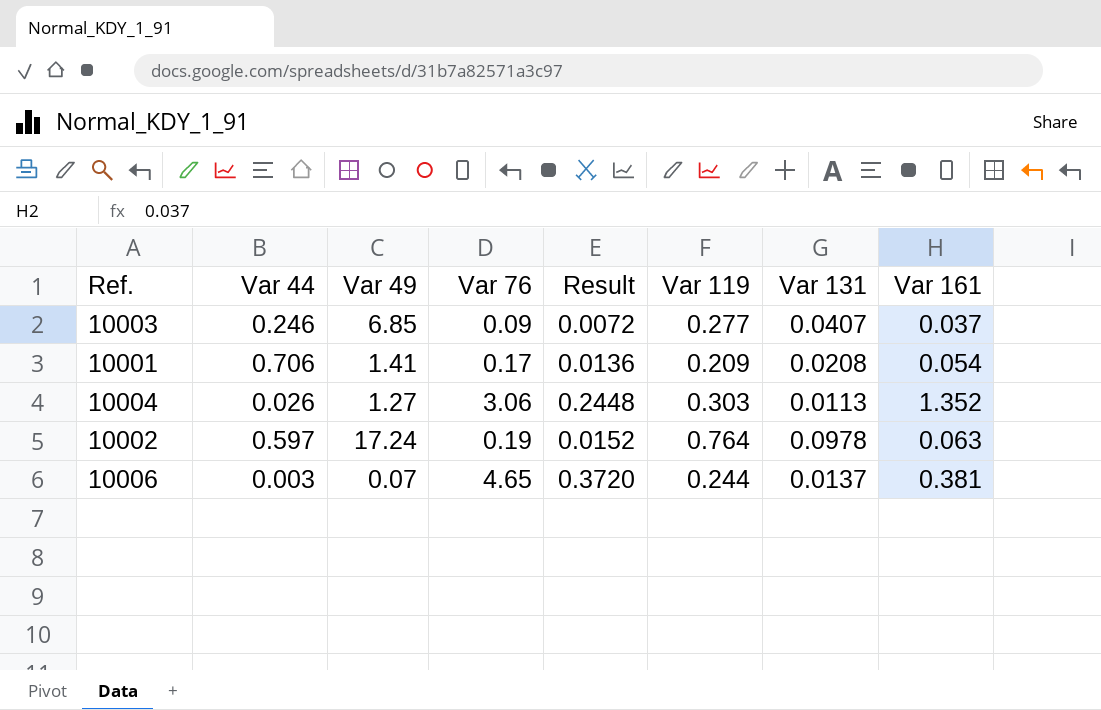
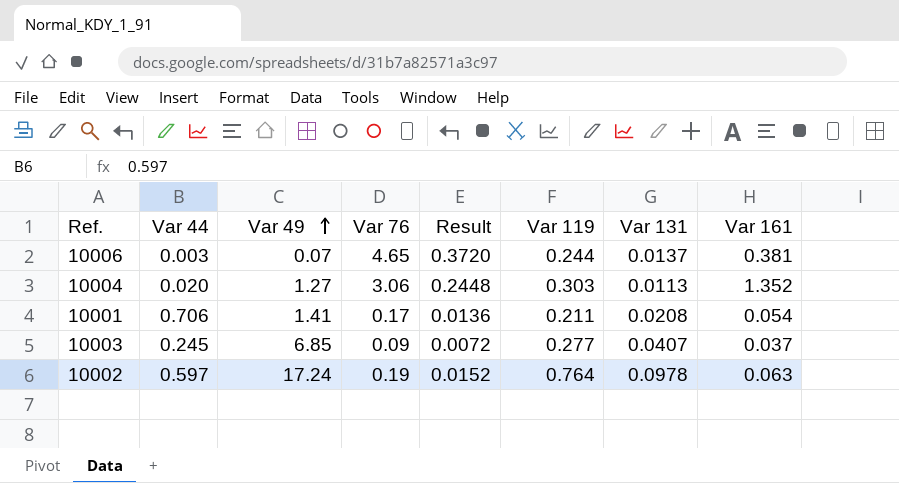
row order: none -> Var 49 ascending
10004 | Var 44: 0.026 -> 0.020
10001 | Var 119: 0.209 -> 0.211
10003 | Var 44: 0.246 -> 0.245

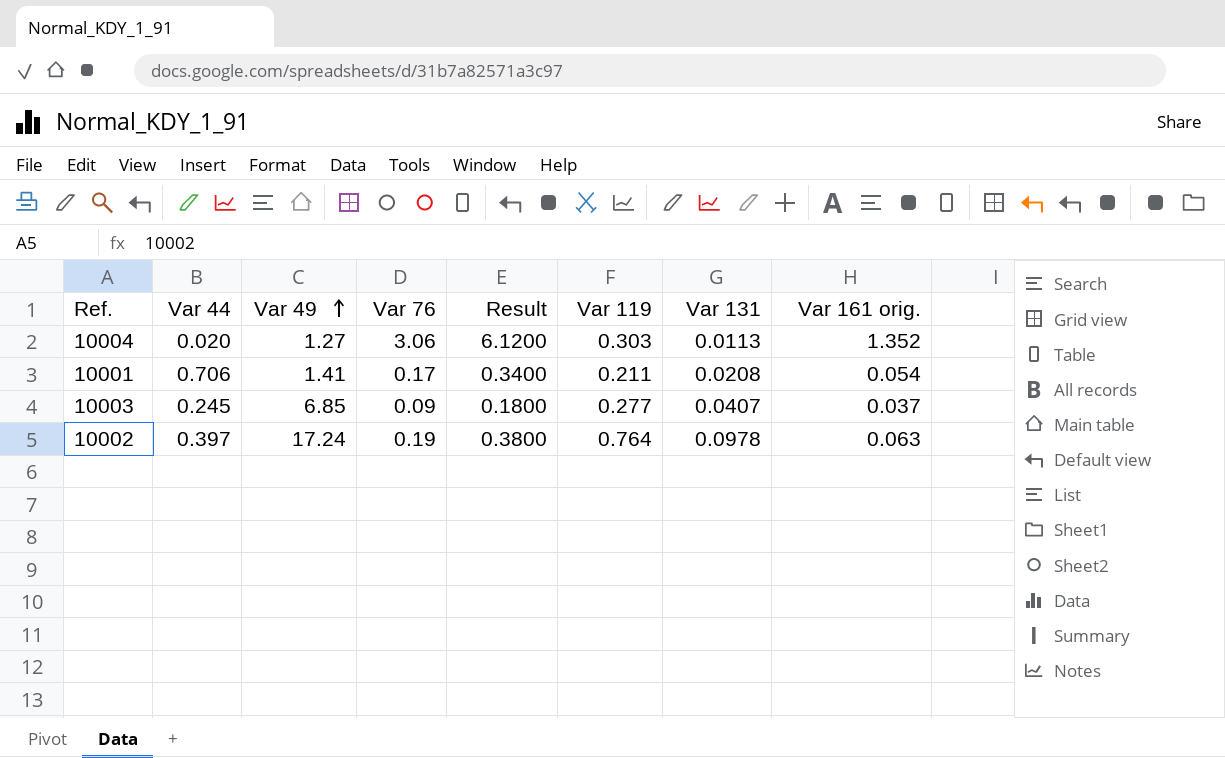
column Result | formula: [Var 76] * 0.08 -> [Var 76] * 2
column name: Var 161 -> Var 161 orig.
row 10006: 0.003 | 0.07 | 4.65 | 0.3720 | 0.244 | 0.0137 | 0.381 -> none
10002 | Var 44: 0.597 -> 0.397

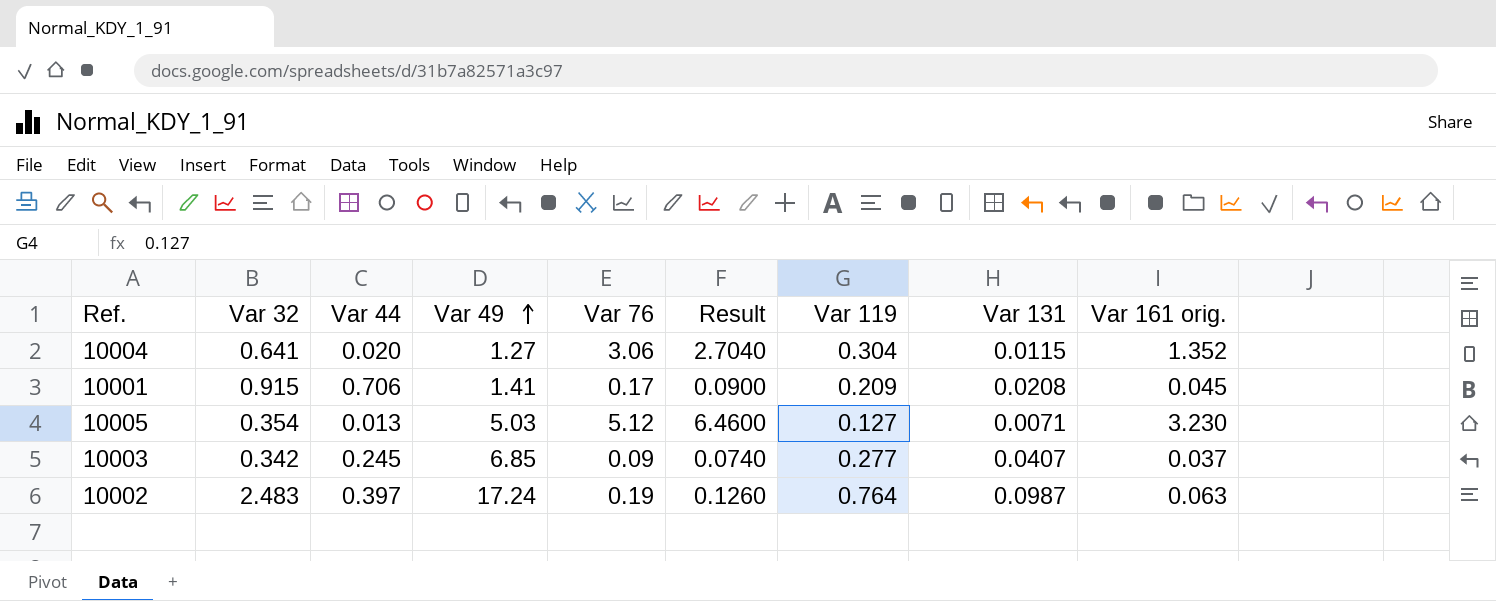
column Var 32 | position: none -> 2
column Result | formula: [Var 76] * 2 -> [Var 161 orig.] * 2
10004 | Var 119: 0.303 -> 0.304
10004 | Var 131: 0.0113 -> 0.0115
10001 | Var 119: 0.211 -> 0.209
10001 | Var 161 orig.: 0.054 -> 0.045
row 10005: none -> 0.354 | 0.013 | 5.03 | 5.12 | 6.4600 | 0.127 | 0.0071 | 3.230
10002 | Var 131: 0.0978 -> 0.0987

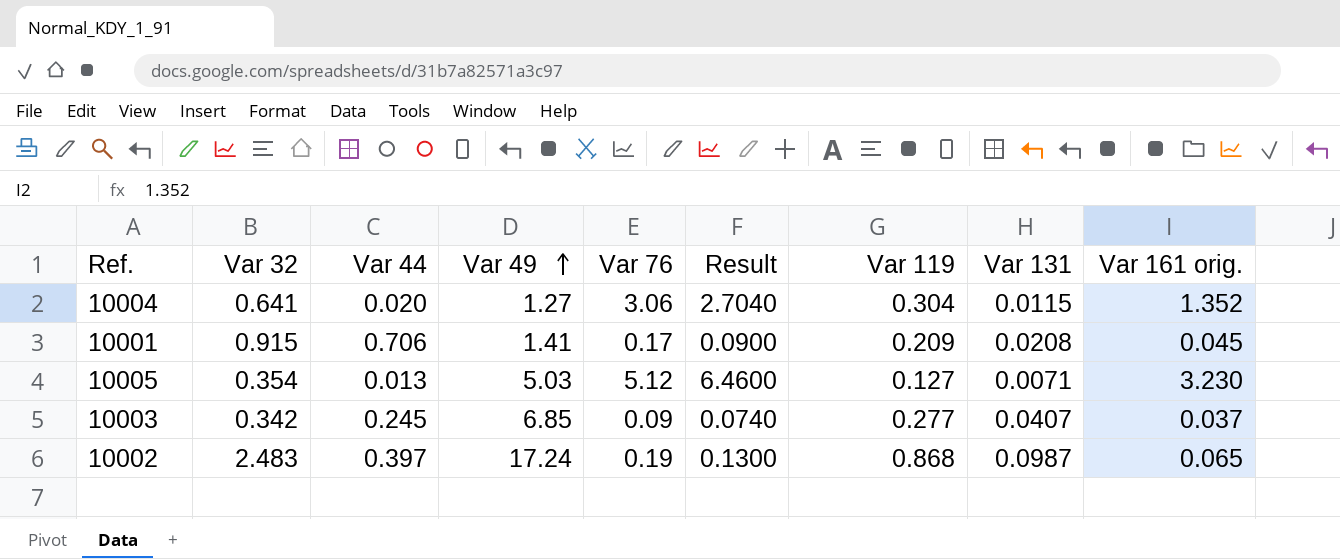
10002 | Result: 0.1260 -> 0.1300
10002 | Var 119: 0.764 -> 0.868
10002 | Var 161 orig.: 0.063 -> 0.065

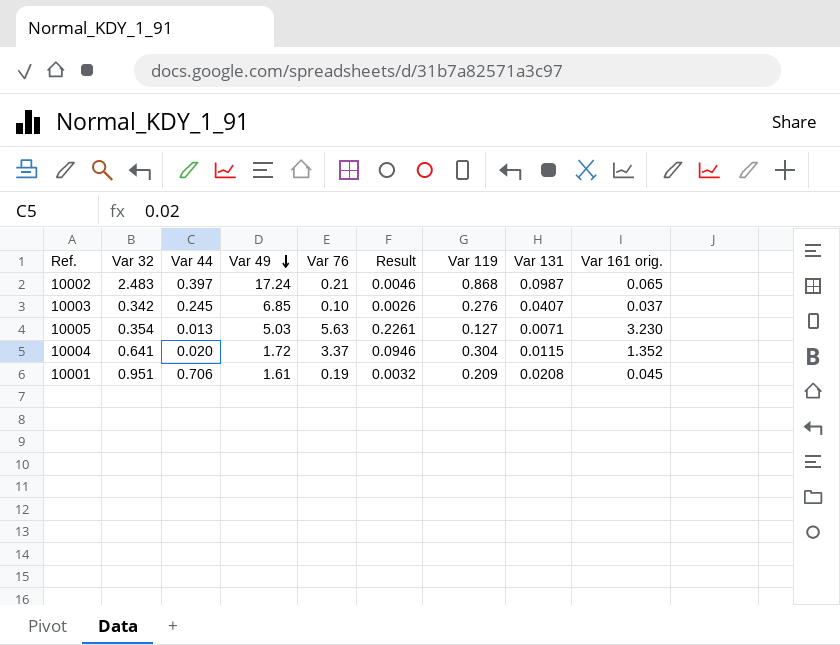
row order: Var 49 ascending -> Var 49 descending
column Result | formula: [Var 161 orig.] * 2 -> [Var 161 orig.] * 0.07
10002 | Var 76: 0.19 -> 0.21
10003 | Var 76: 0.09 -> 0.10
10003 | Var 119: 0.277 -> 0.276
10005 | Var 76: 5.12 -> 5.63
10004 | Var 49: 1.27 -> 1.72
10004 | Var 76: 3.06 -> 3.37
10001 | Var 32: 0.915 -> 0.951
10001 | Var 49: 1.41 -> 1.61
10001 | Var 76: 0.17 -> 0.19

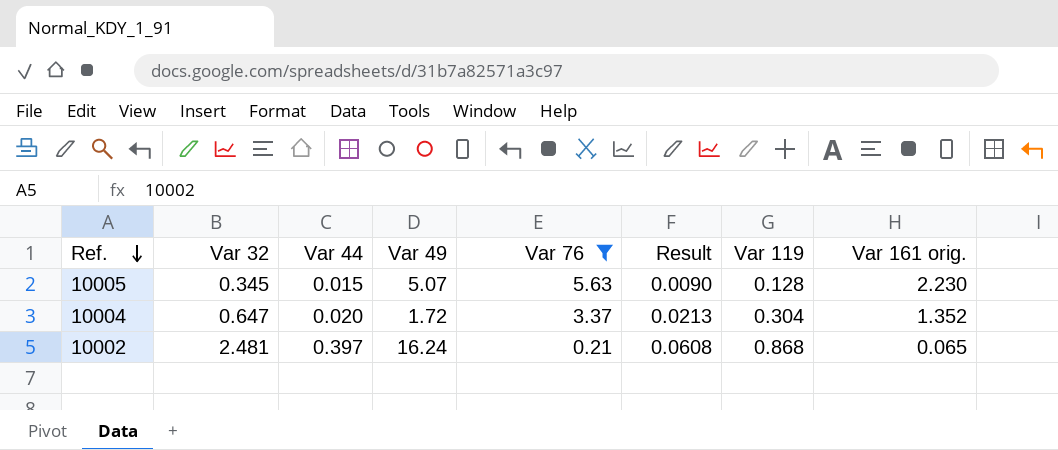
filter: none -> Var 76 >= 0.21
row order: Var 49 descending -> Ref. descending
column Var 131 | position: 8 -> none
column Result | formula: [Var 161 orig.] * 0.07 -> [Var 119] * 0.07
10005 | Var 32: 0.354 -> 0.345
10005 | Var 44: 0.013 -> 0.015
10005 | Var 49: 5.03 -> 5.07
10005 | Var 119: 0.127 -> 0.128
10005 | Var 161 orig.: 3.230 -> 2.230
10004 | Var 32: 0.641 -> 0.647
10002 | Var 32: 2.483 -> 2.481
10002 | Var 49: 17.24 -> 16.24

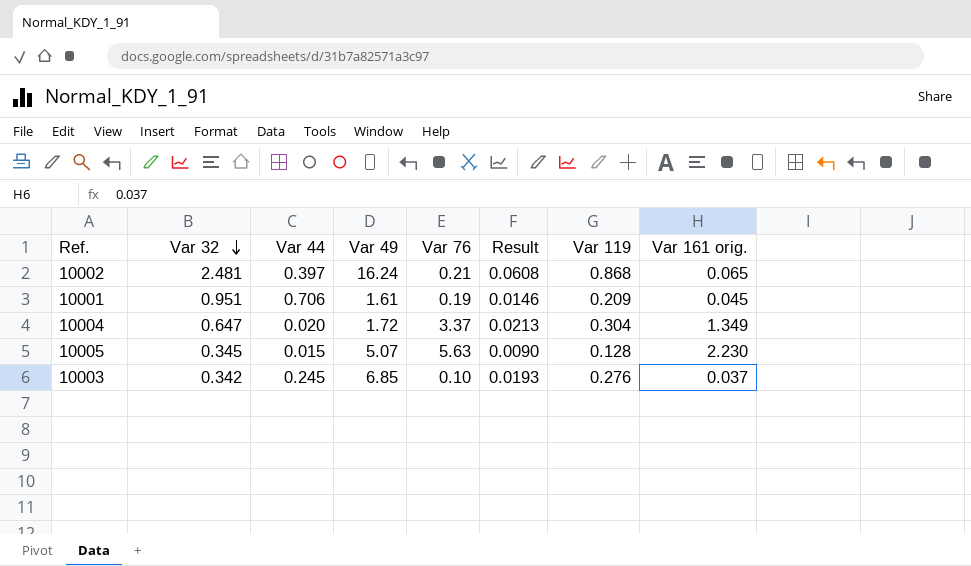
filter: Var 76 >= 0.21 -> none
row order: Ref. descending -> Var 32 descending
10004 | Var 161 orig.: 1.352 -> 1.349

